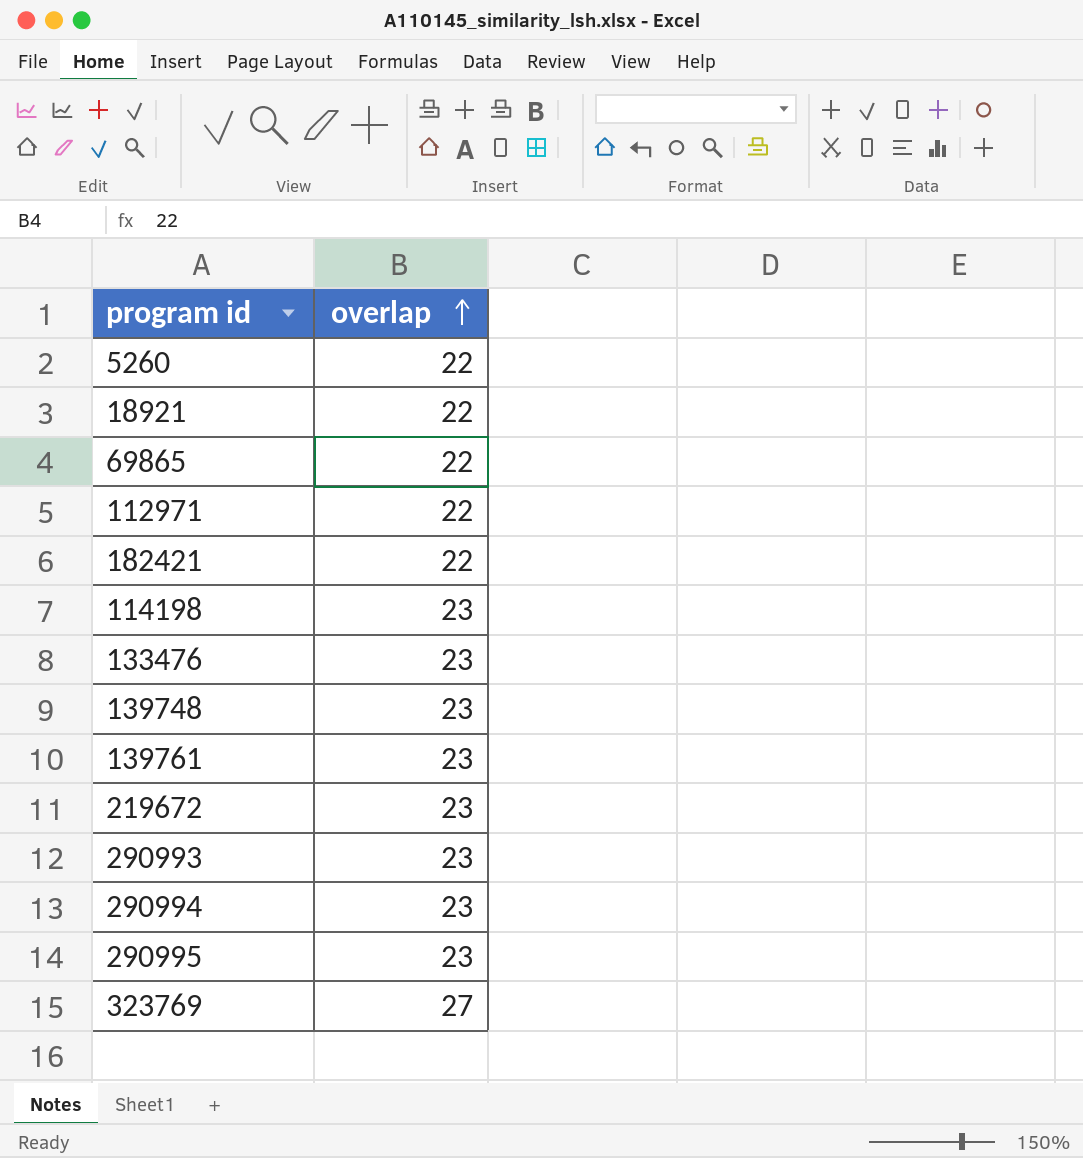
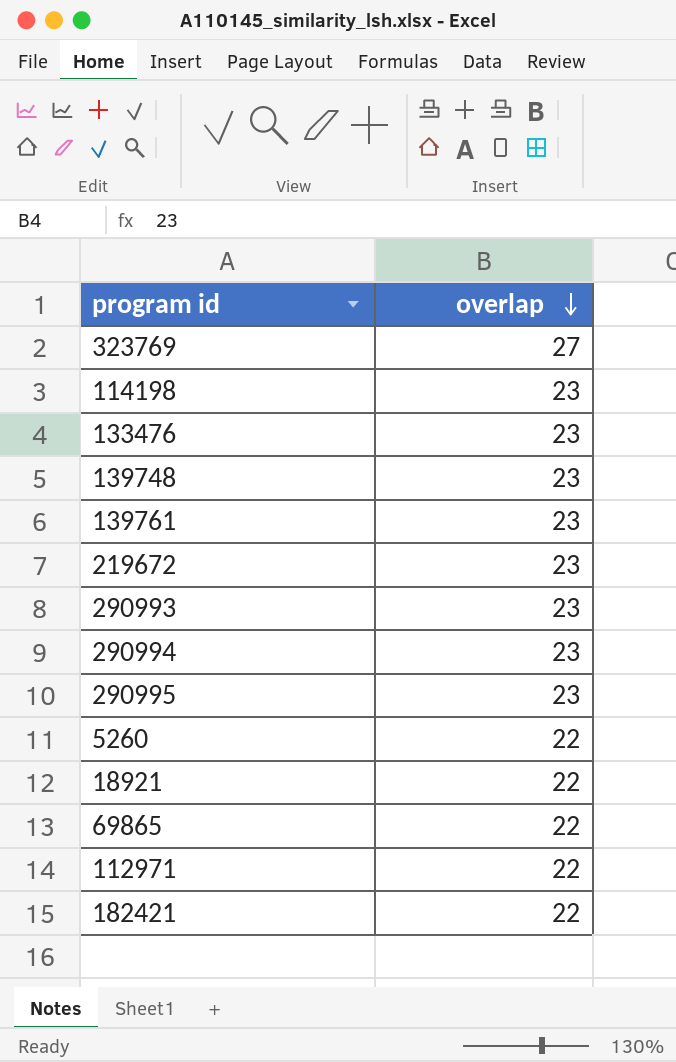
row order: overlap ascending -> overlap descending

